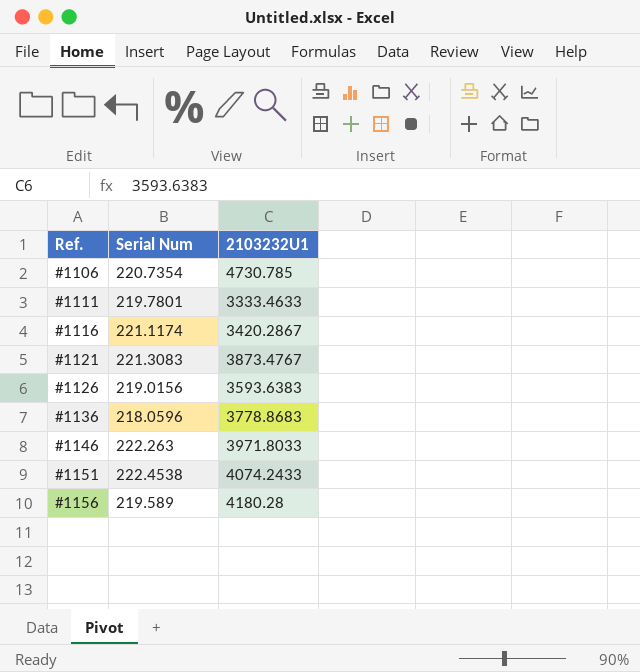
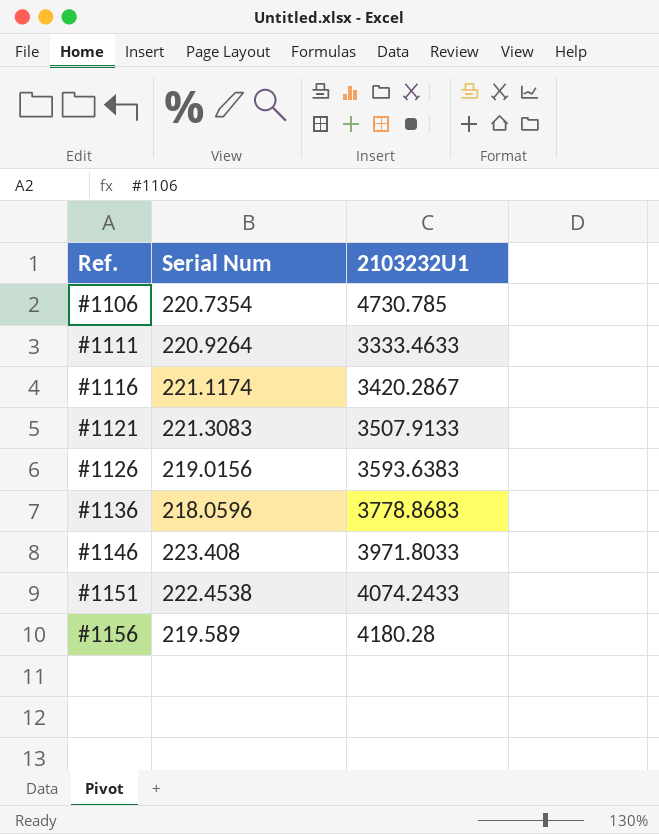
#1111 | Serial Num: 219.7801 -> 220.9264
#1121 | 2103232U1: 3873.4767 -> 3507.9133
#1146 | Serial Num: 222.263 -> 223.408

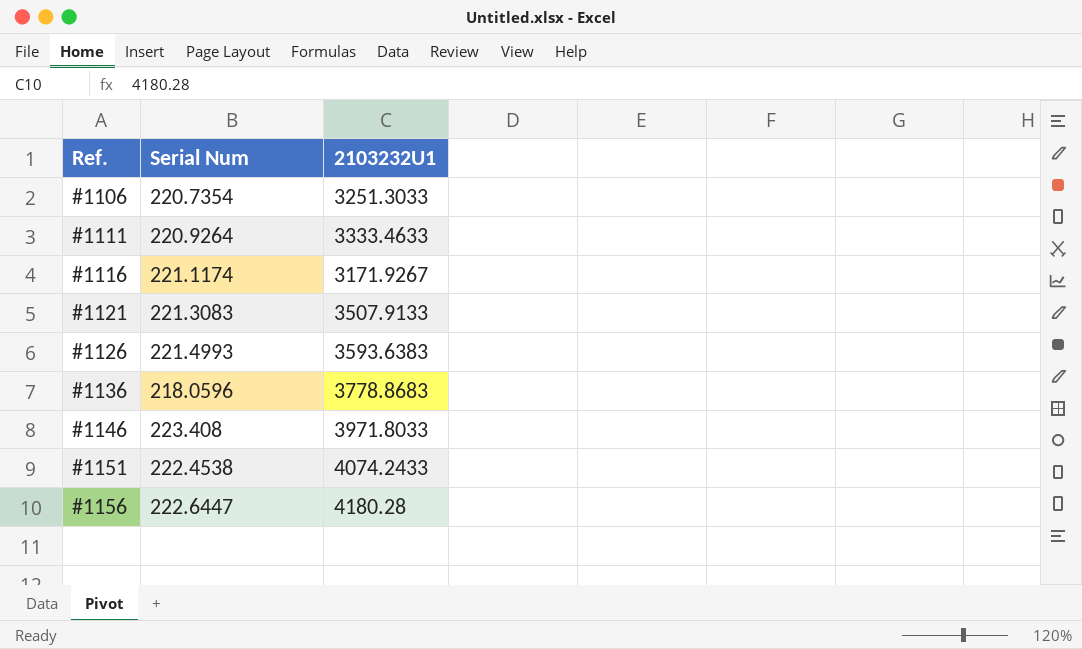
#1106 | 2103232U1: 4730.785 -> 3251.3033
#1116 | 2103232U1: 3420.2867 -> 3171.9267
#1126 | Serial Num: 219.0156 -> 221.4993
#1156 | Serial Num: 219.589 -> 222.6447

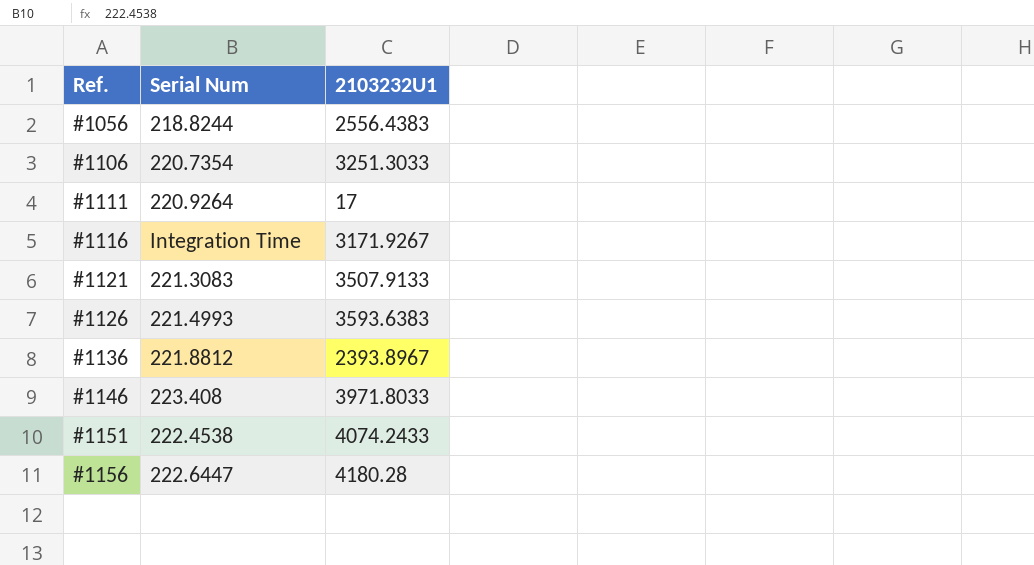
row #1056: none -> 218.8244 | 2556.4383
#1111 | 2103232U1: 3333.4633 -> 17
#1116 | Serial Num: 221.1174 -> Integration Time
#1136 | Serial Num: 218.0596 -> 221.8812
#1136 | 2103232U1: 3778.8683 -> 2393.8967

